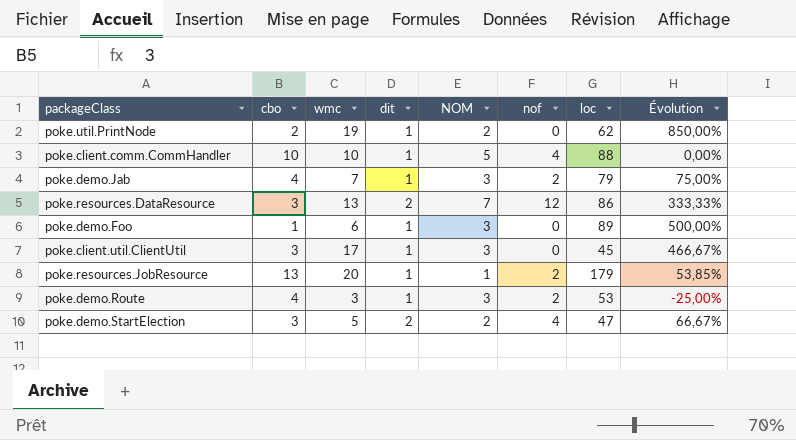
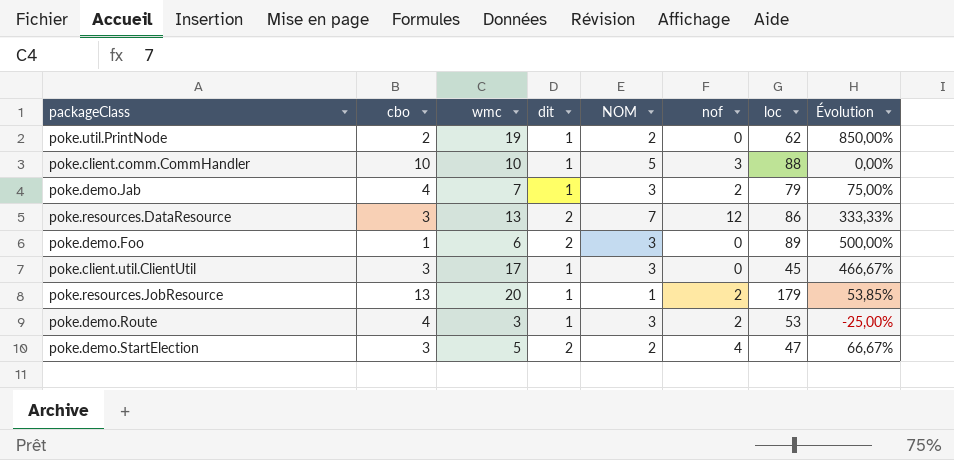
poke.client.comm.CommHandler | nof: 4 -> 3
poke.demo.Foo | dit: 1 -> 2

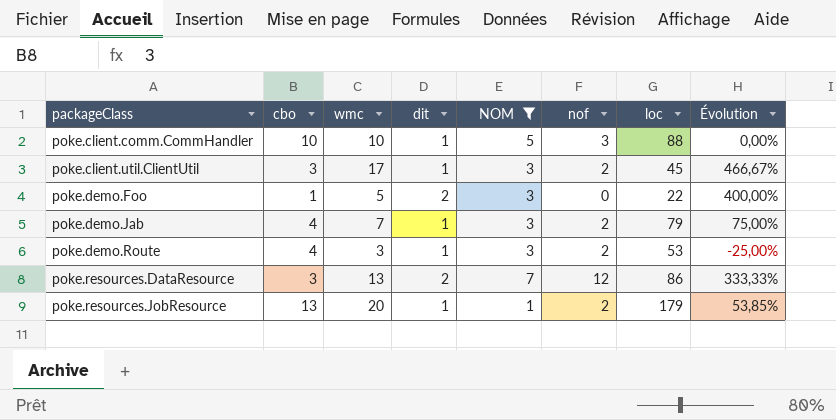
filter: none -> NOM != 2
row order: none -> packageClass ascending
poke.client.util.ClientUtil | nof: 0 -> 2
poke.demo.Foo | wmc: 6 -> 5
poke.demo.Foo | loc: 89 -> 22
poke.demo.Foo | Évolution: 500,00% -> 400,00%

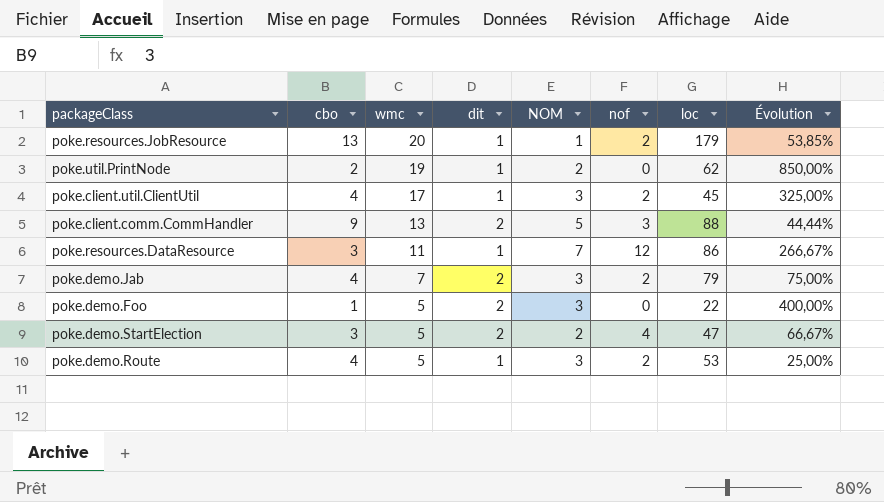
filter: NOM != 2 -> none
row order: packageClass ascending -> wmc descending
poke.client.util.ClientUtil | cbo: 3 -> 4
poke.client.util.ClientUtil | Évolution: 466,67% -> 325,00%
poke.client.comm.CommHandler | cbo: 10 -> 9
poke.client.comm.CommHandler | wmc: 10 -> 13
poke.client.comm.CommHandler | dit: 1 -> 2
poke.client.comm.CommHandler | Évolution: 0,00% -> 44,44%
poke.resources.DataResource | wmc: 13 -> 11
poke.resources.DataResource | dit: 2 -> 1
poke.resources.DataResource | Évolution: 333,33% -> 266,67%
poke.demo.Jab | dit: 1 -> 2
poke.demo.Route | wmc: 3 -> 5
poke.demo.Route | Évolution: -25,00% -> 25,00%

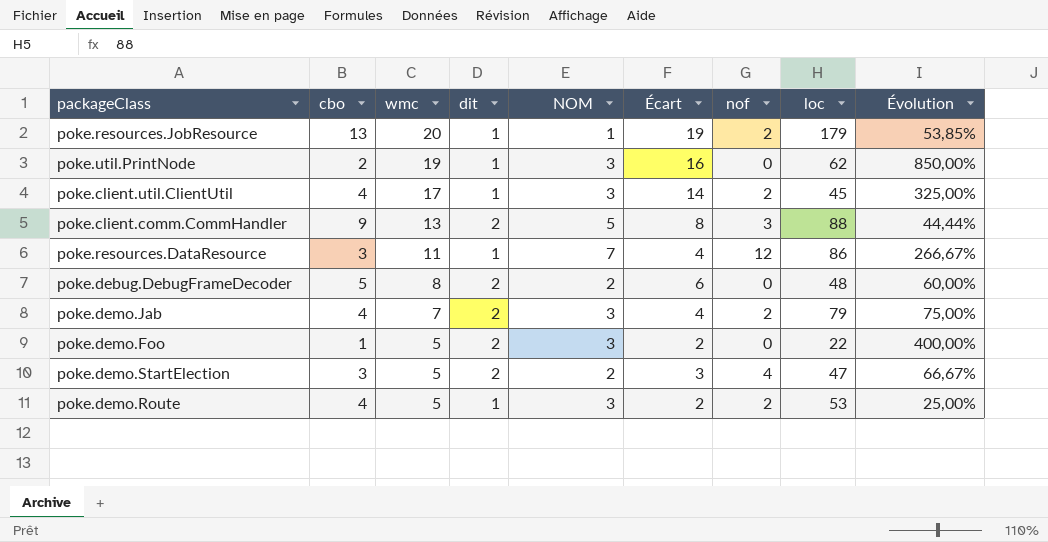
column Écart | formula: none -> [wmc] - [NOM]
poke.util.PrintNode | NOM: 2 -> 3
row poke.debug.DebugFrameDecoder: none -> 5 | 8 | 2 | 2 | 6 | 0 | 48 | 60,00%

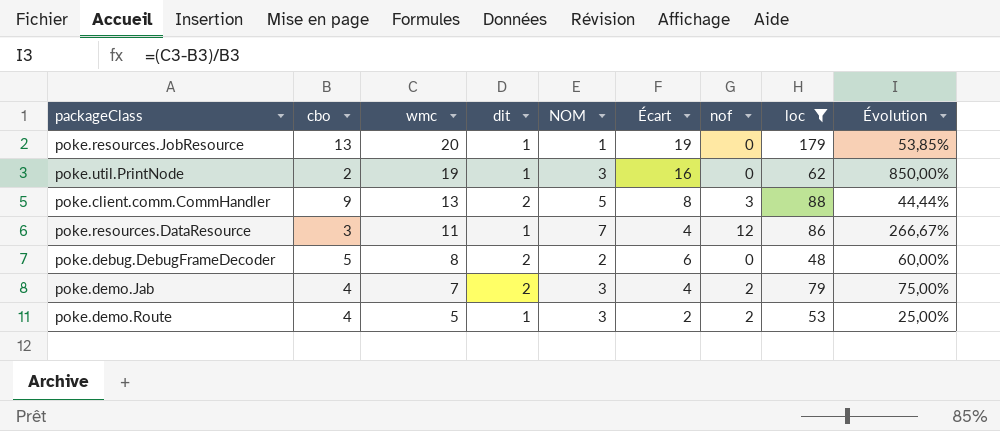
filter: none -> loc >= 48
poke.resources.JobResource | nof: 2 -> 0

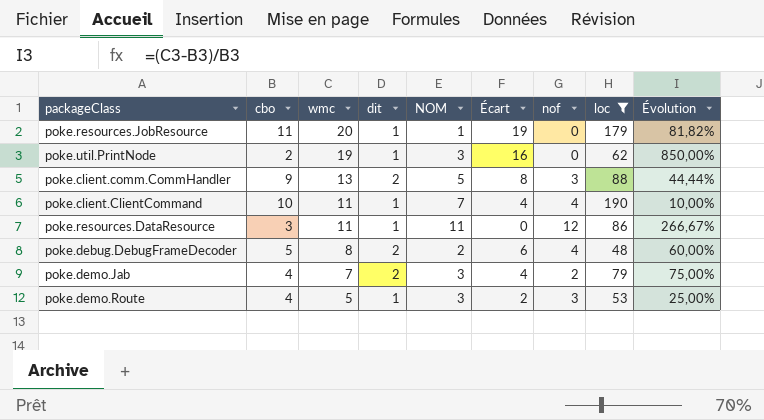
poke.resources.JobResource | cbo: 13 -> 11
poke.resources.JobResource | Évolution: 53,85% -> 81,82%
row poke.client.ClientCommand: none -> 10 | 11 | 1 | 7 | 4 | 4 | 190 | 10,00%
poke.resources.DataResource | NOM: 7 -> 11
poke.resources.DataResource | Écart: 4 -> 0
poke.debug.DebugFrameDecoder | nof: 0 -> 4
poke.demo.Route | nof: 2 -> 3

